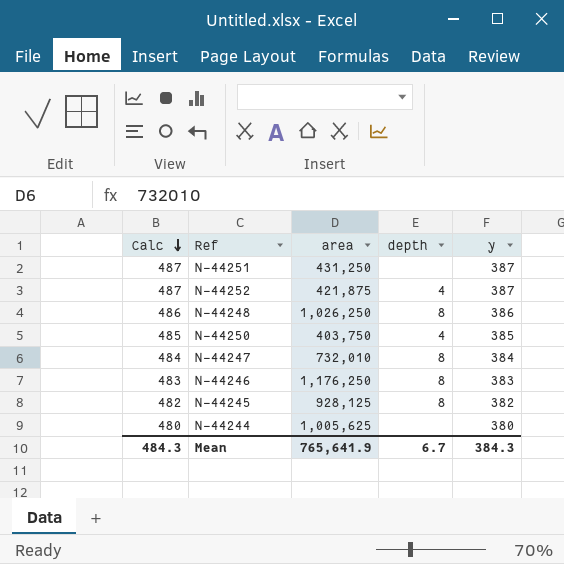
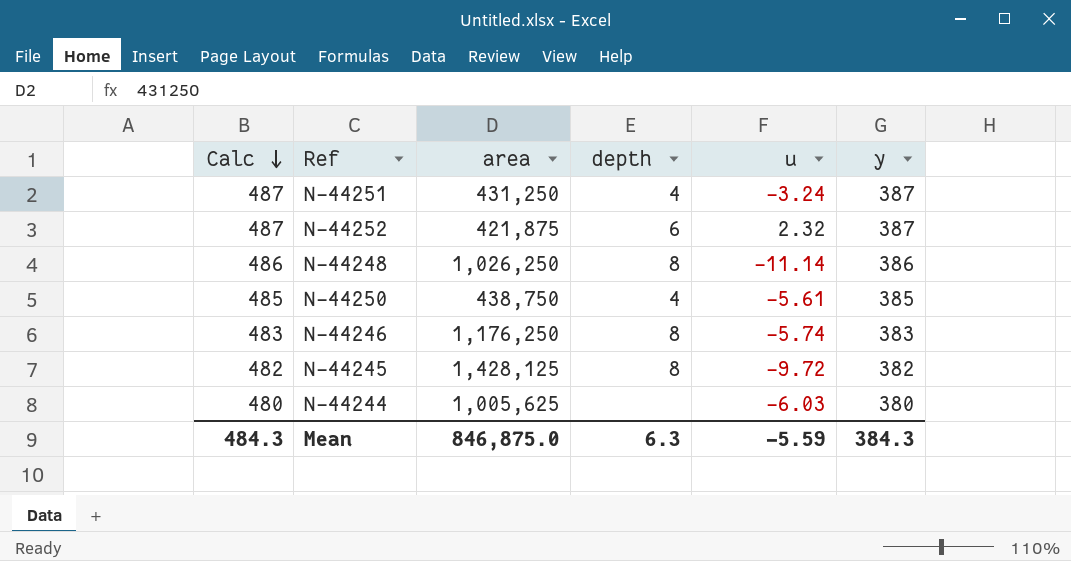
column u | position: none -> 5
row N-44247: 484 | 732,010 | 8 | 384 -> none
N-44251 | depth: none -> 4
N-44252 | depth: 4 -> 6
N-44250 | area: 403,750 -> 438,750
N-44245 | area: 928,125 -> 1,428,125
Mean | area: 765,641.9 -> 846,875.0
Mean | depth: 6.7 -> 6.3

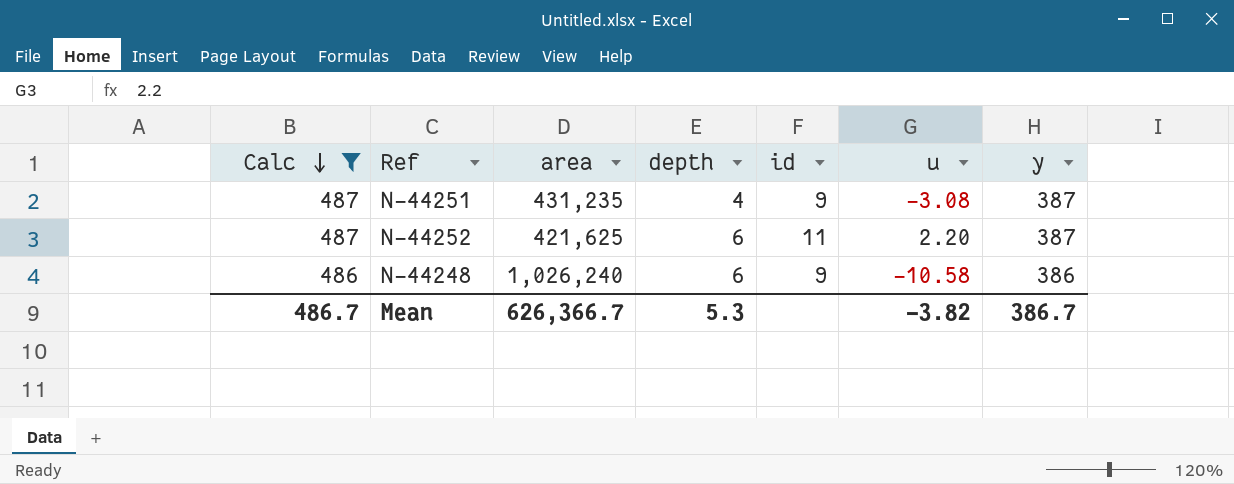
filter: none -> Calc >= 486
column id | position: none -> 5
N-44251 | area: 431,250 -> 431,235
N-44251 | u: -3.24 -> -3.08
N-44252 | area: 421,875 -> 421,625
N-44252 | u: 2.32 -> 2.20
N-44248 | area: 1,026,250 -> 1,026,240
N-44248 | depth: 8 -> 6
N-44248 | u: -11.14 -> -10.58
Mean | Calc: 484.3 -> 486.7
Mean | area: 846,875.0 -> 626,366.7
Mean | depth: 6.3 -> 5.3
Mean | u: -5.59 -> -3.82
Mean | y: 384.3 -> 386.7

